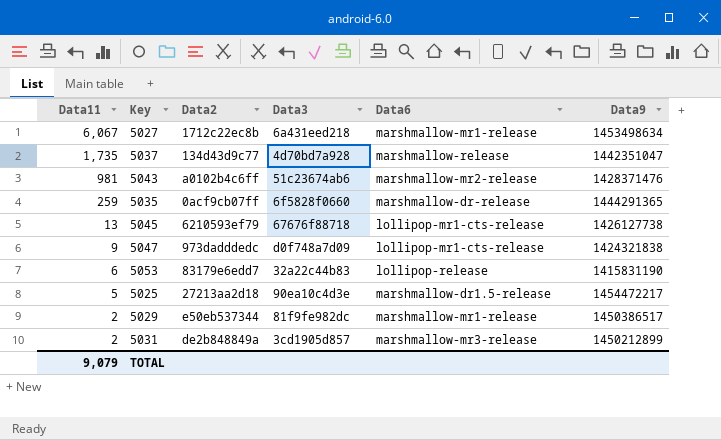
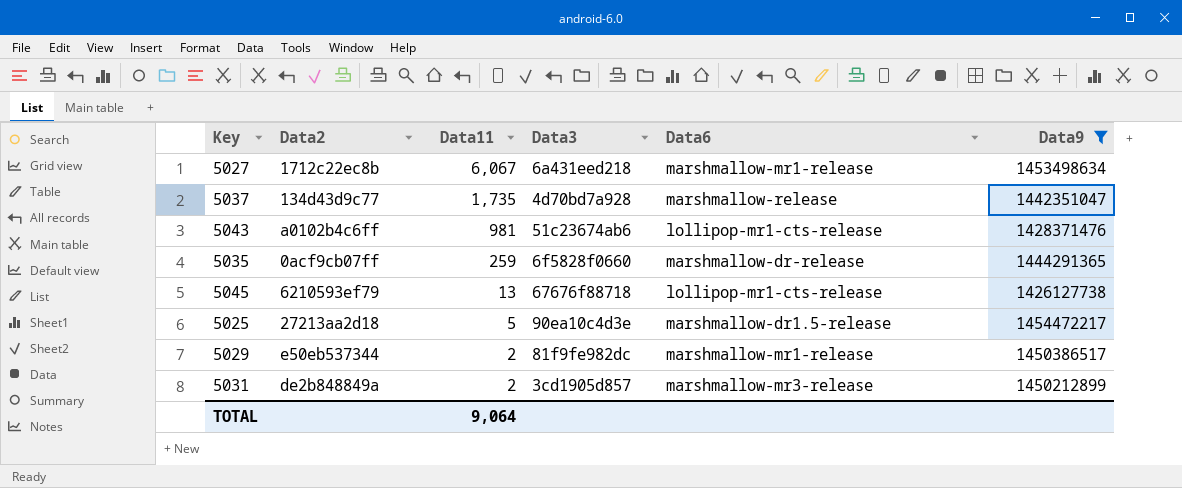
filter: none -> Data9 >= 1426127738
column Data11 | position: 1 -> 3
5043 | Data6: marshmallow-mr2-release -> lollipop-mr1-cts-release
TOTAL | Data11: 9,079 -> 9,064

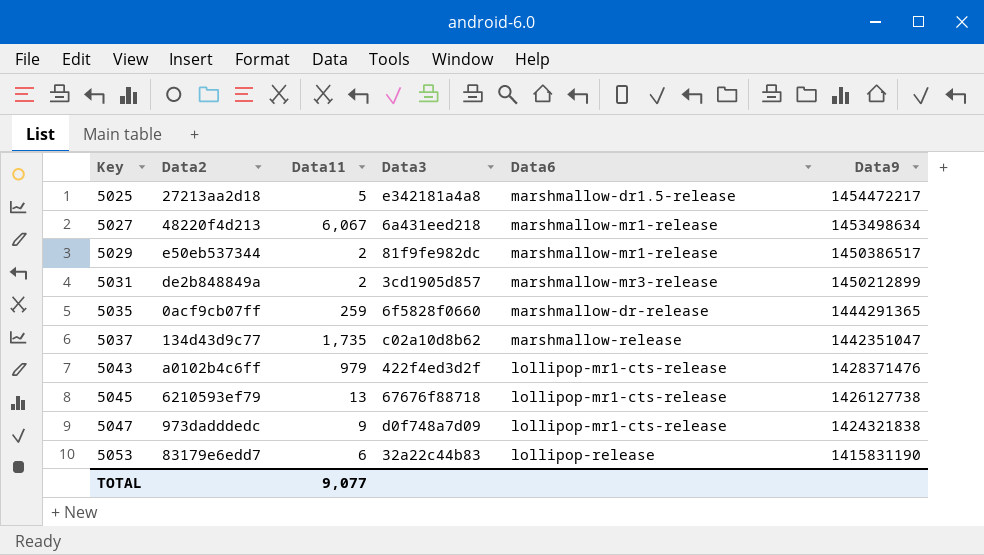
filter: Data9 >= 1426127738 -> none
row order: Data11 descending -> Key ascending
5025 | Data3: 90ea10c4d3e -> e342181a4a8
5027 | Data2: 1712c22ec8b -> 48220f4d213
5037 | Data3: 4d70bd7a928 -> c02a10d8b62
5043 | Data11: 981 -> 979
5043 | Data3: 51c23674ab6 -> 422f4ed3d2f
TOTAL | Data11: 9,064 -> 9,077

